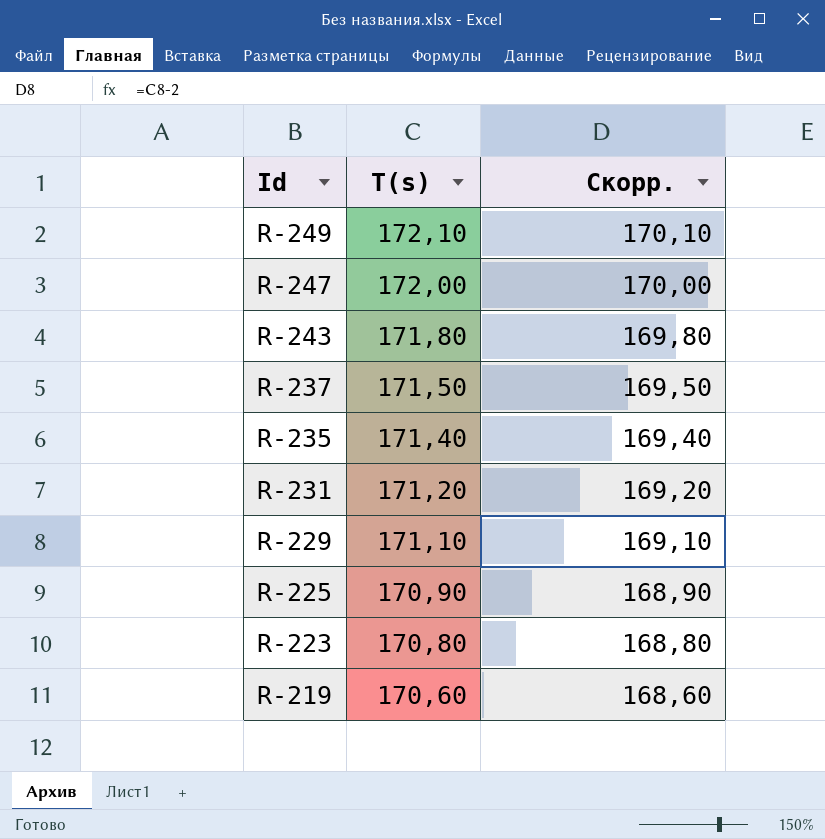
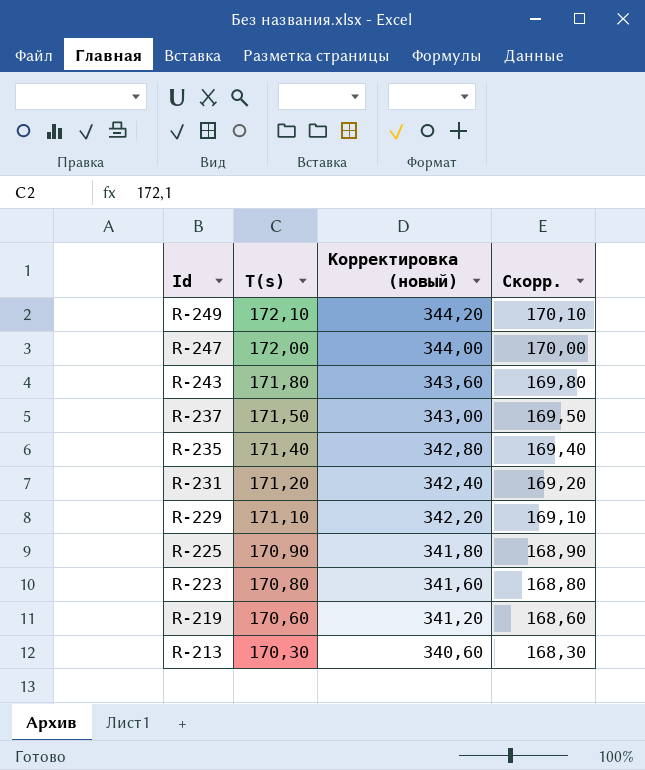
column Корректировка (новый) | formula: none -> [T(s)] * 2
row R-213: none -> 170,30 | 340,60 | 168,30

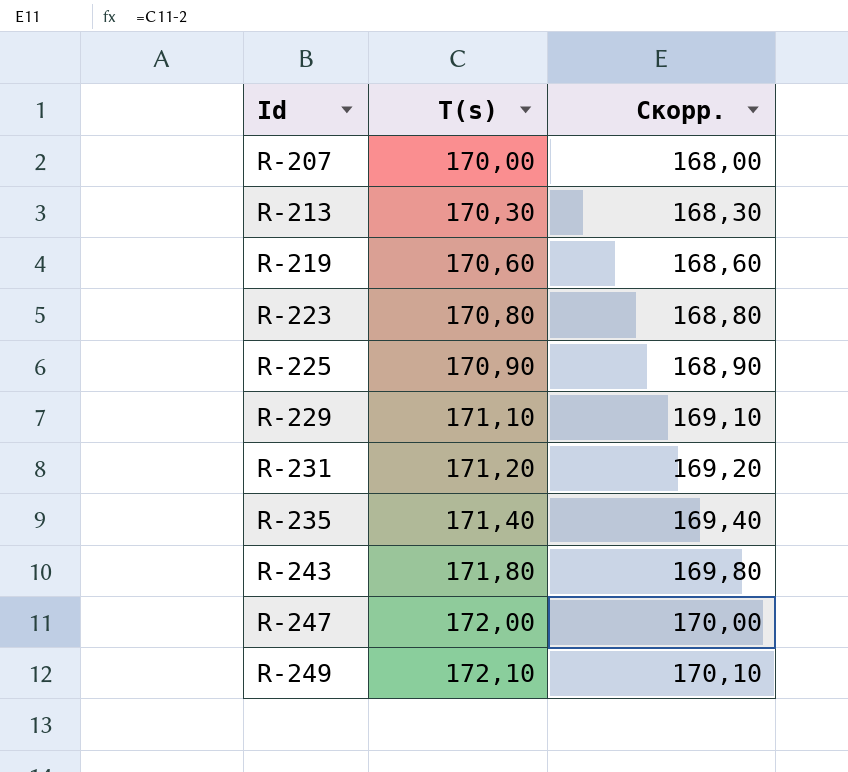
row order: Id descending -> Id ascending
column Корректировка (новый) | formula: [T(s)] * 2 -> none
row R-237: 171,50 | 343,00 | 169,50 -> none
row R-207: none -> 170,00 | 168,00

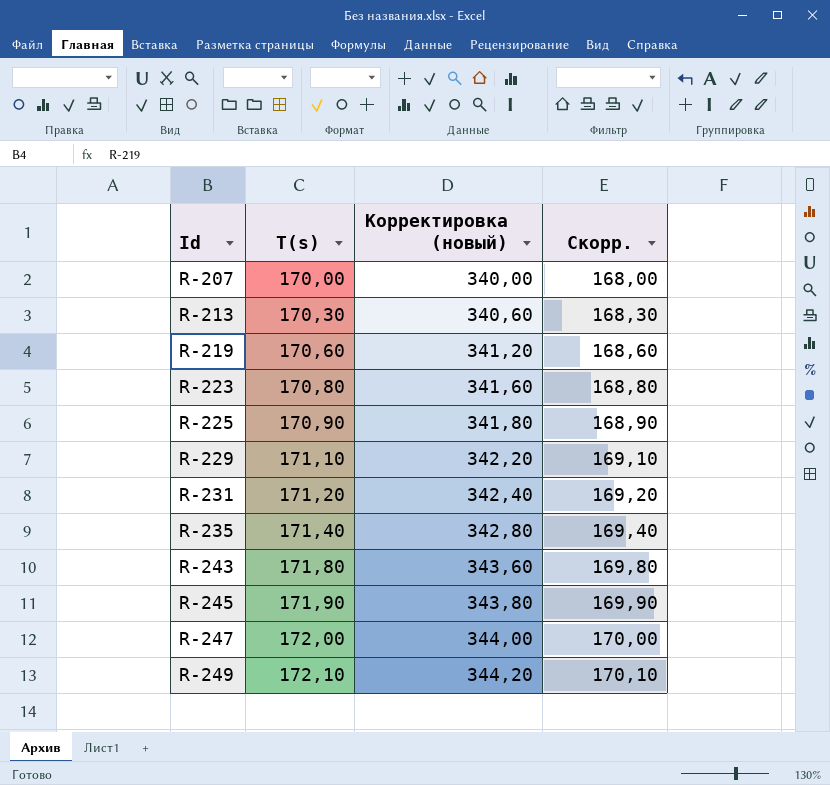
column Корректировка (новый) | formula: none -> [T(s)] * 2
row R-245: none -> 171,90 | 343,80 | 169,90

